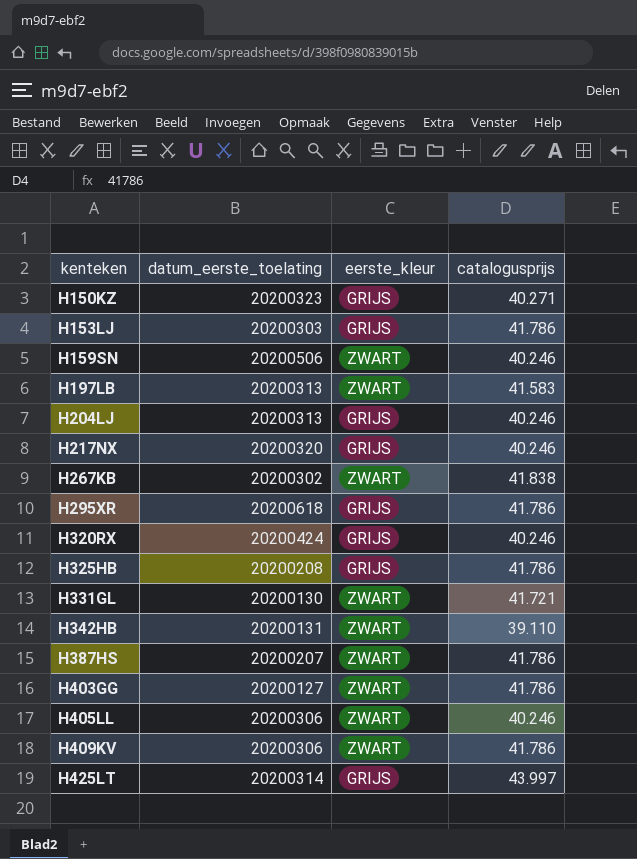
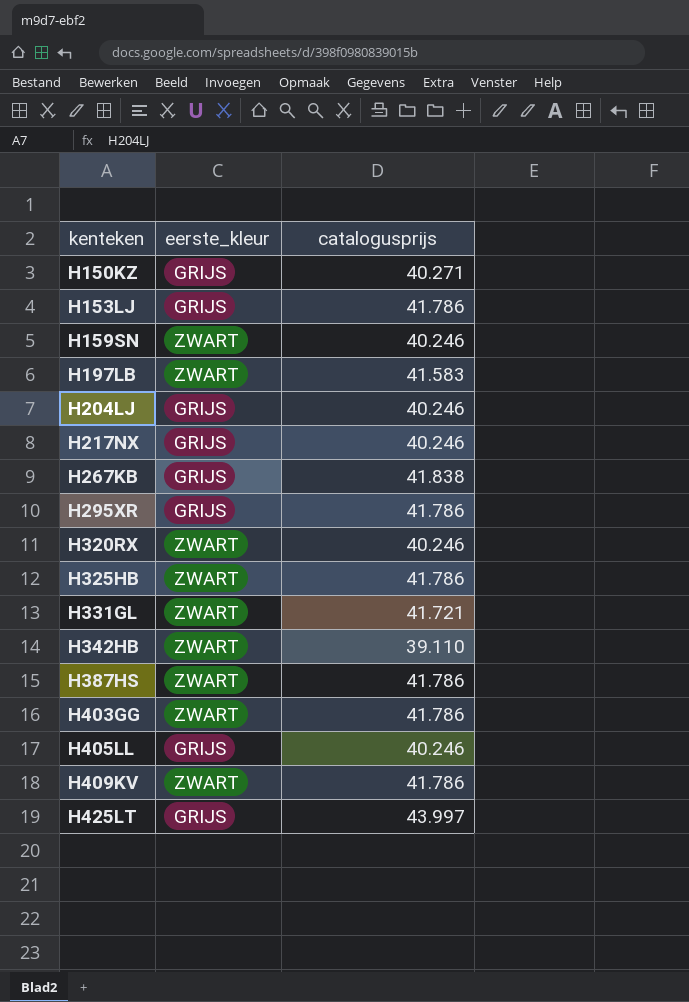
column datum_eerste_toelating | position: 2 -> none
H267KB | eerste_kleur: ZWART -> GRIJS
H320RX | eerste_kleur: GRIJS -> ZWART
H325HB | eerste_kleur: GRIJS -> ZWART
H405LL | eerste_kleur: ZWART -> GRIJS

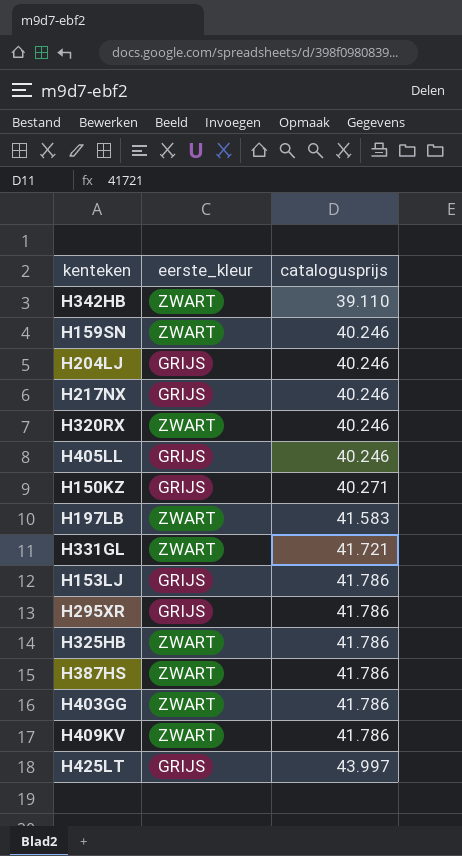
row order: kenteken ascending -> catalogusprijs ascending
row H267KB: GRIJS | 41.838 -> none

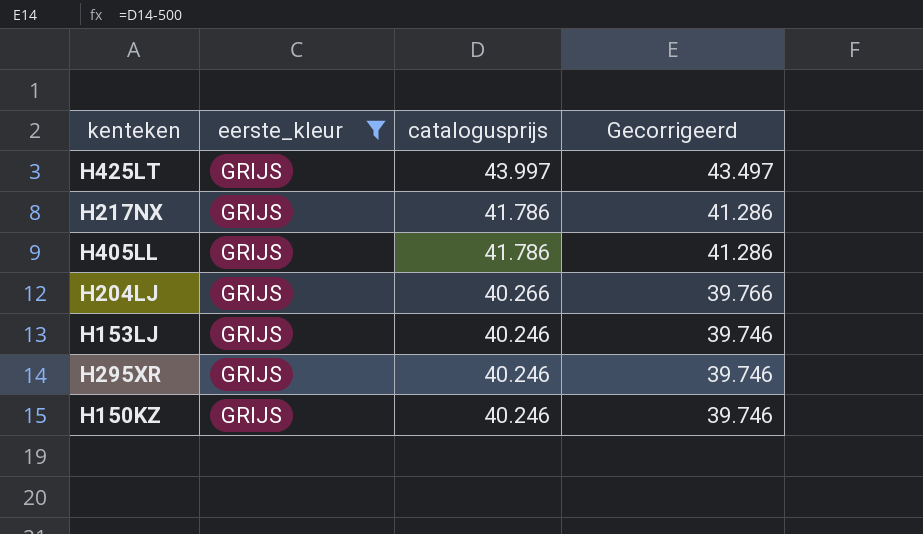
filter: none -> eerste_kleur = GRIJS
row order: catalogusprijs ascending -> catalogusprijs descending
column Gecorrigeerd | formula: none -> [catalogusprijs] - 500
H217NX | catalogusprijs: 40.246 -> 41.786
H405LL | catalogusprijs: 40.246 -> 41.786
H204LJ | catalogusprijs: 40.246 -> 40.266
H153LJ | catalogusprijs: 41.786 -> 40.246
H295XR | catalogusprijs: 41.786 -> 40.246
H150KZ | catalogusprijs: 40.271 -> 40.246

